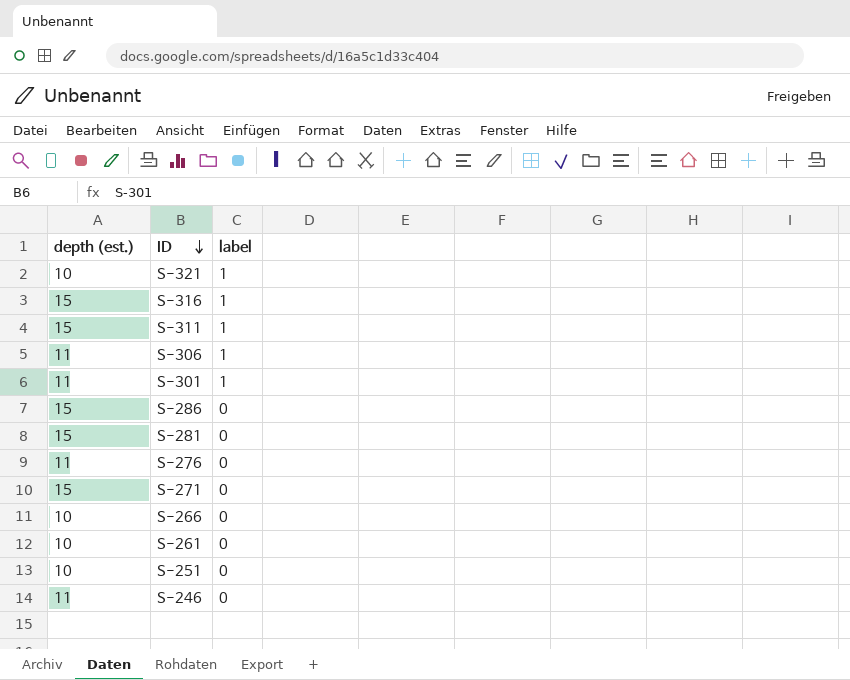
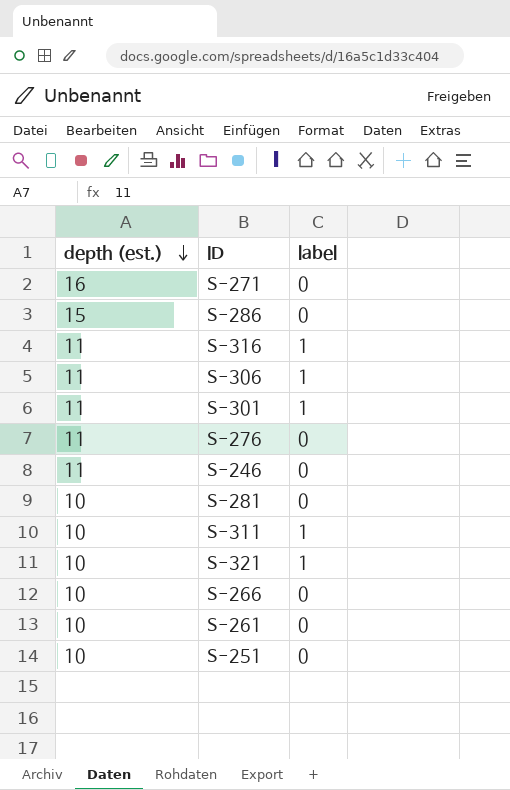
row order: ID descending -> depth (est.) descending
S-271 | depth (est.): 15 -> 16
S-316 | depth (est.): 15 -> 11
S-281 | depth (est.): 15 -> 10
S-311 | depth (est.): 15 -> 10

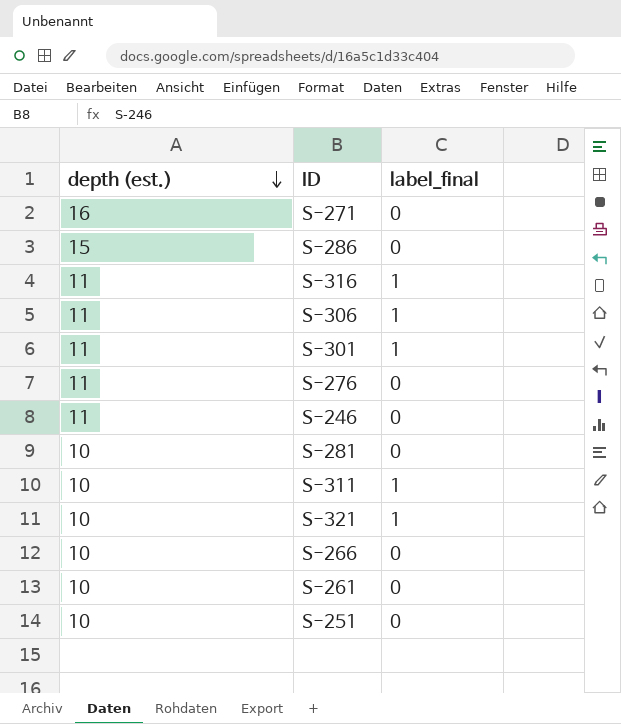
column name: label -> label_final

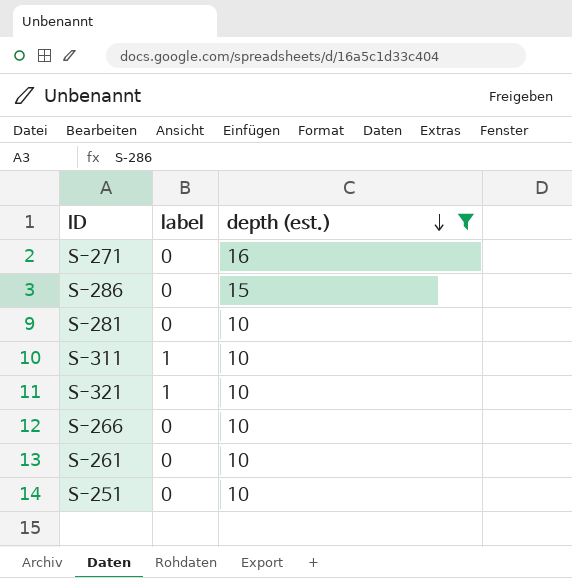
filter: none -> depth (est.) != 11
column name: label_final -> label
column depth (est.) | position: 1 -> 3

